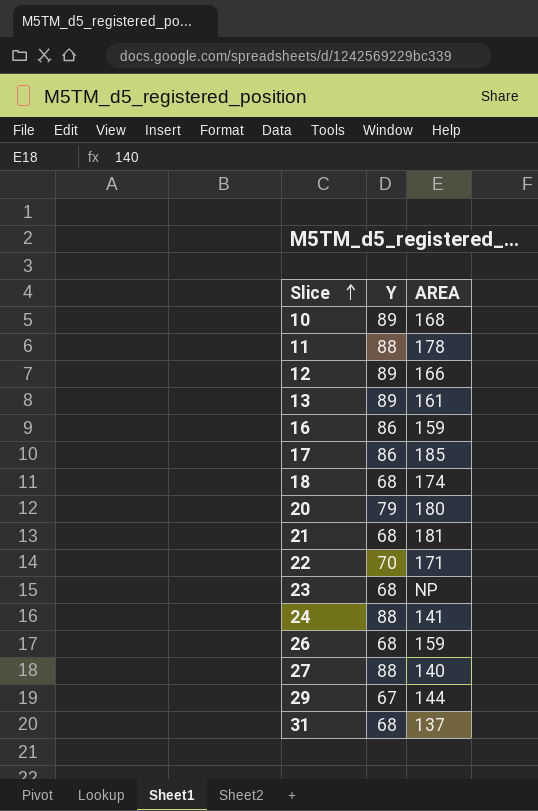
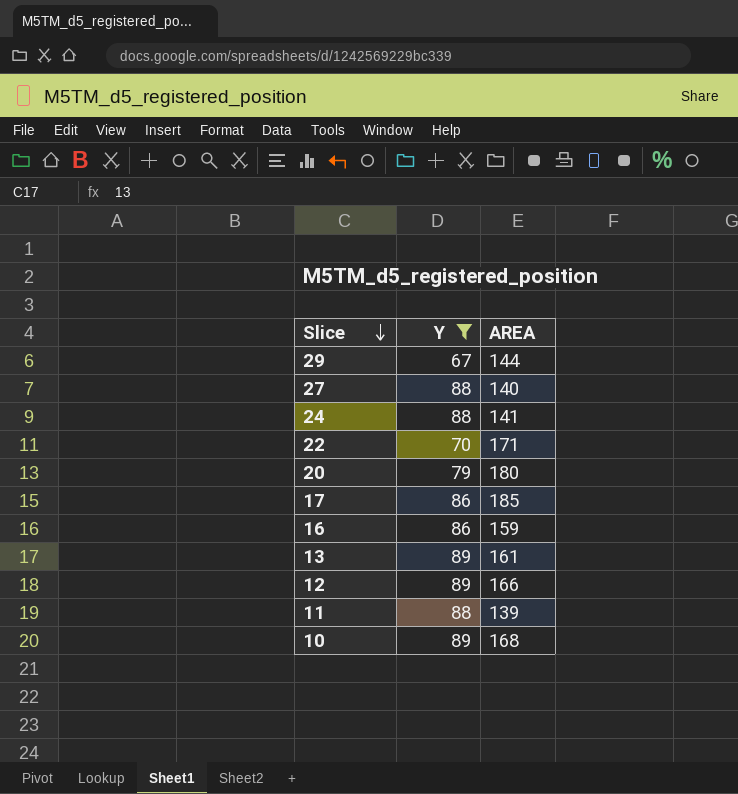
filter: none -> Y != 68
row order: Slice ascending -> Slice descending
11 | AREA: 178 -> 139

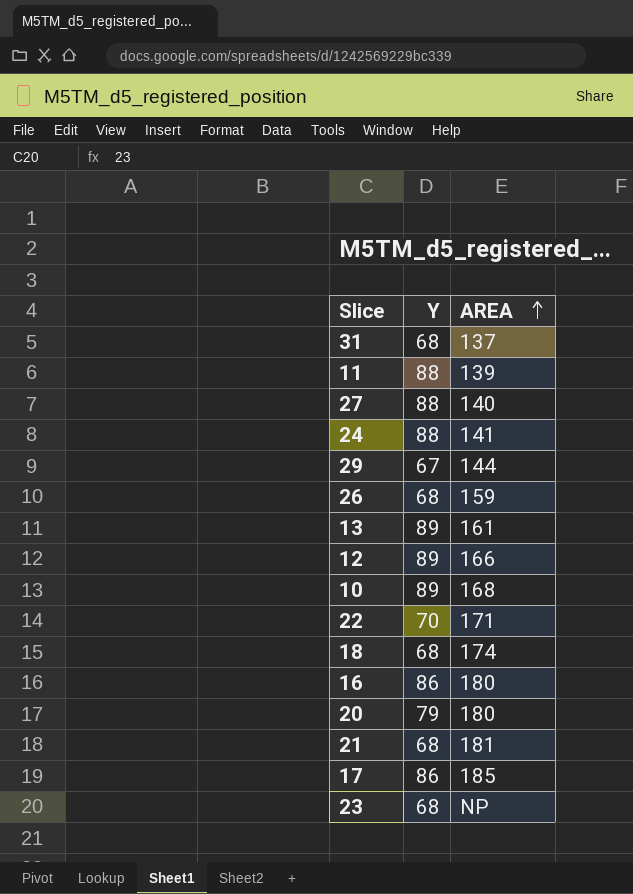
filter: Y != 68 -> none
row order: Slice descending -> AREA ascending
16 | AREA: 159 -> 180

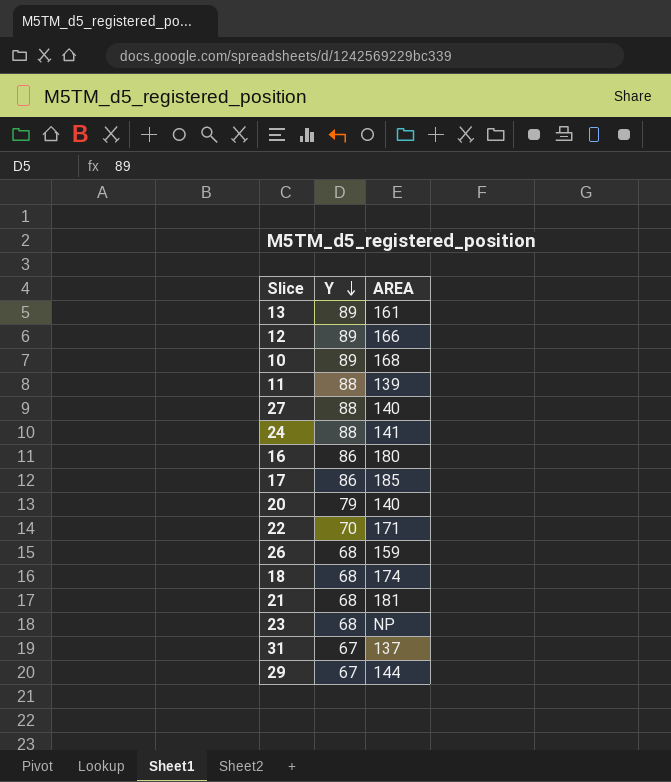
row order: AREA ascending -> Y descending
20 | AREA: 180 -> 140
31 | Y: 68 -> 67

